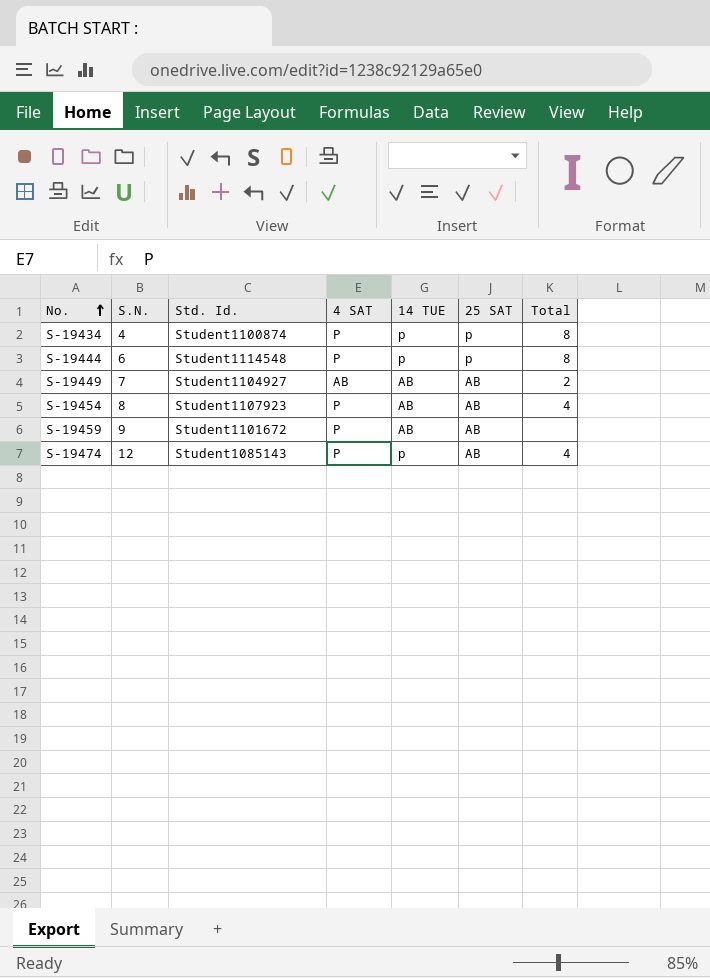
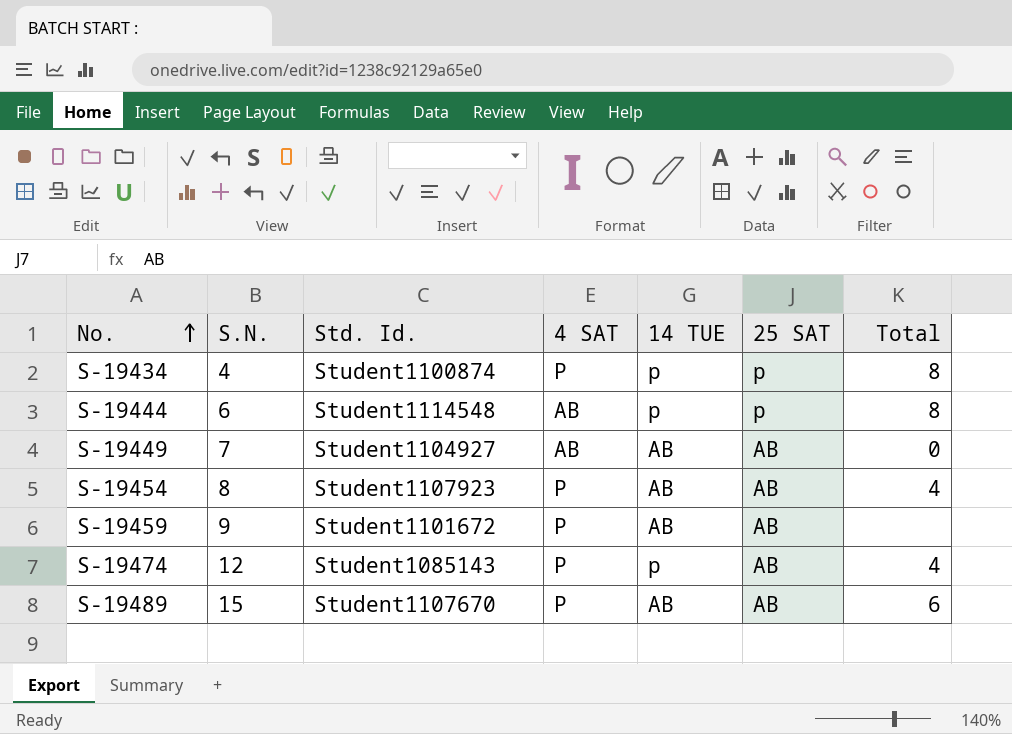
S-19444 | 4 SAT: P -> AB
S-19449 | Total: 2 -> 0
row S-19489: none -> 15 | Student1107670 | P | AB | AB | 6

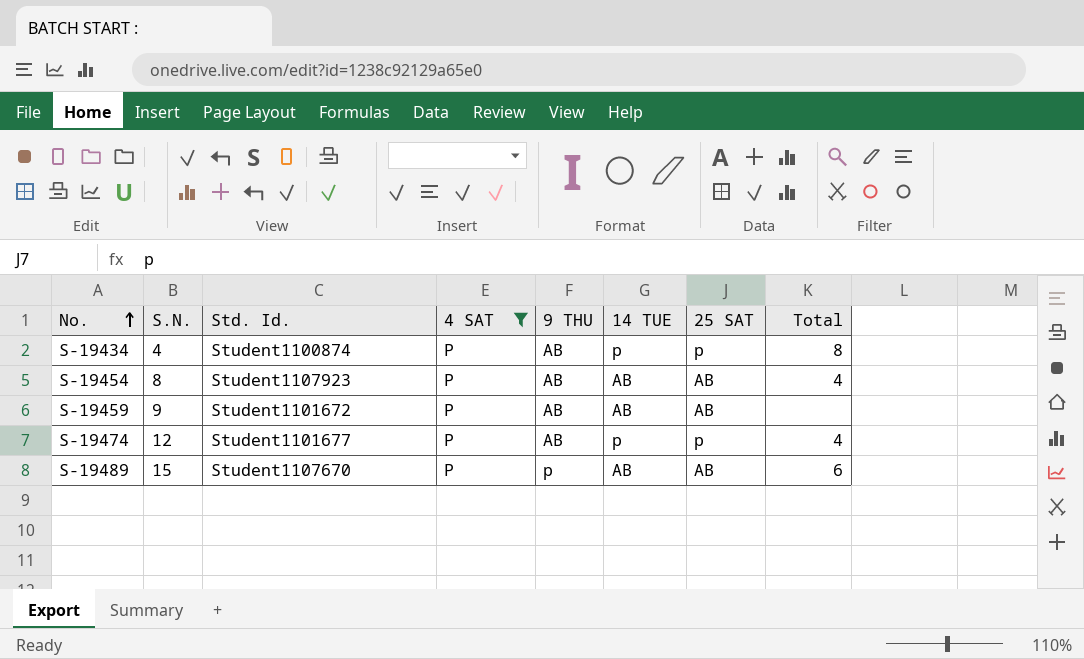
filter: none -> 4 SAT = P
column 9 THU | position: none -> 5
S-19474 | Std. Id.: Student1085143 -> Student1101677
S-19474 | 25 SAT: AB -> p

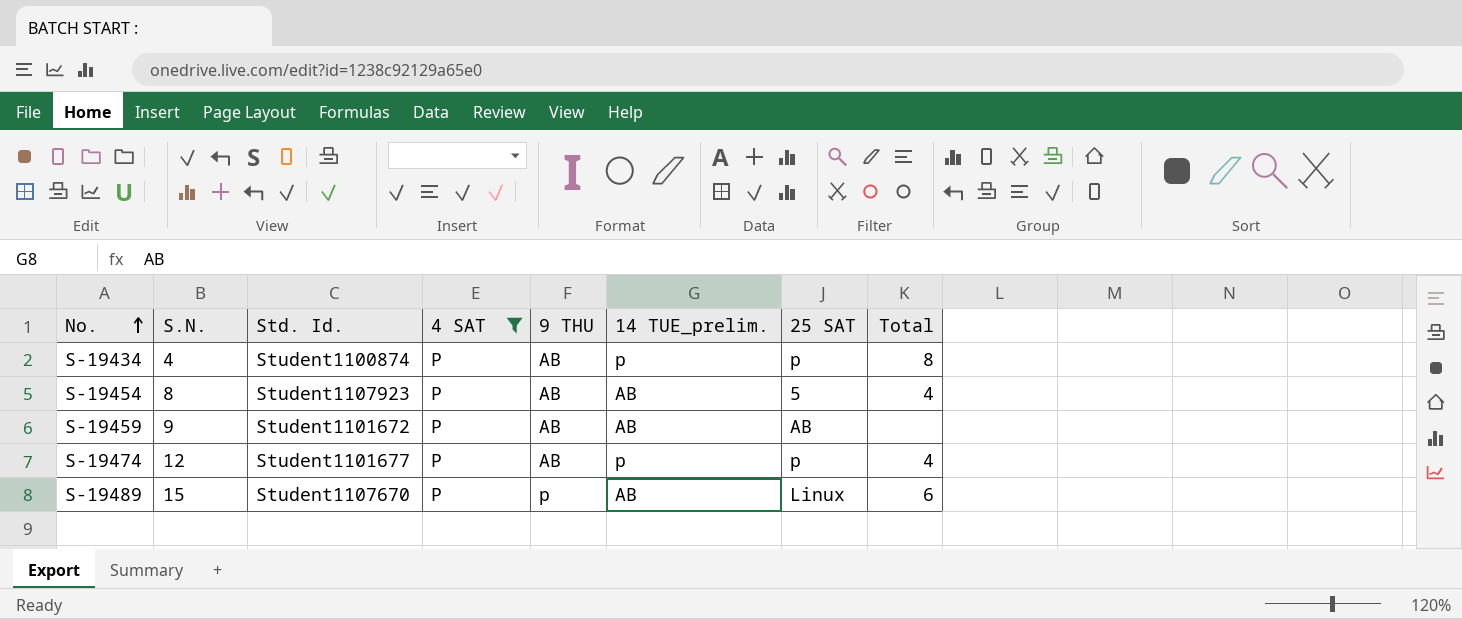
column name: 14 TUE -> 14 TUE_prelim.
S-19454 | 25 SAT: AB -> 5
S-19489 | 25 SAT: AB -> Linux

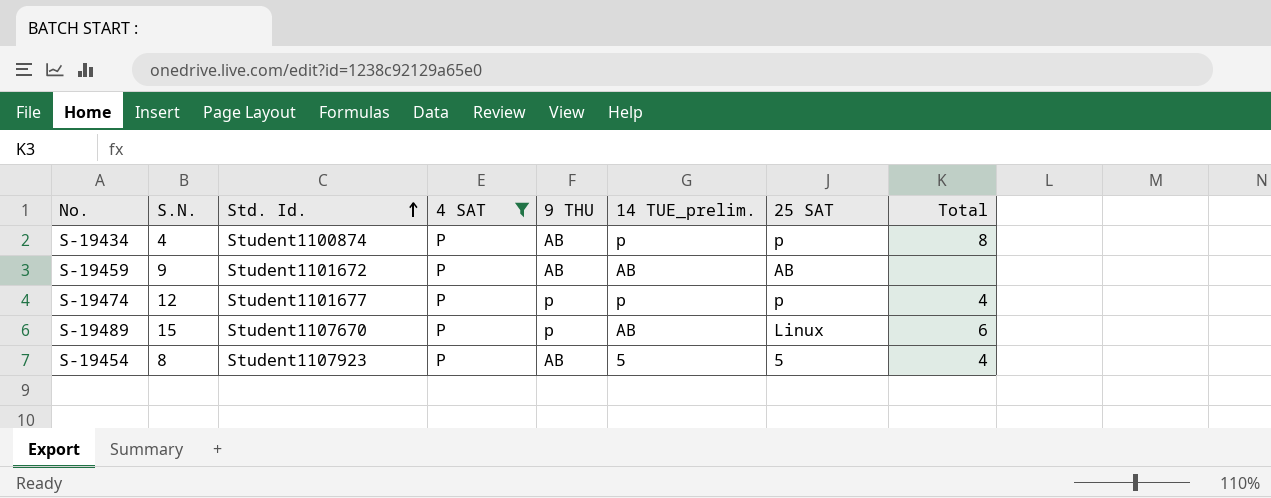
row order: No. ascending -> Std. Id. ascending
S-19474 | 9 THU: AB -> p
S-19454 | 14 TUE_prelim.: AB -> 5

